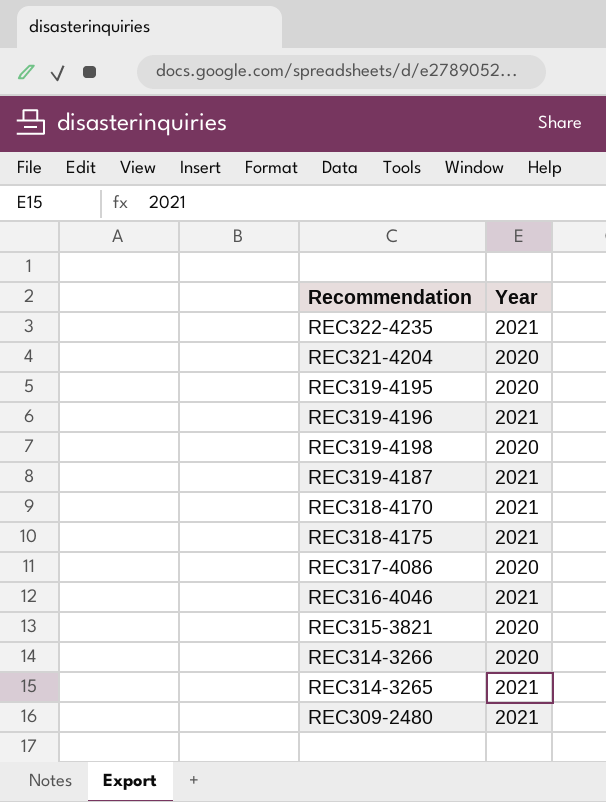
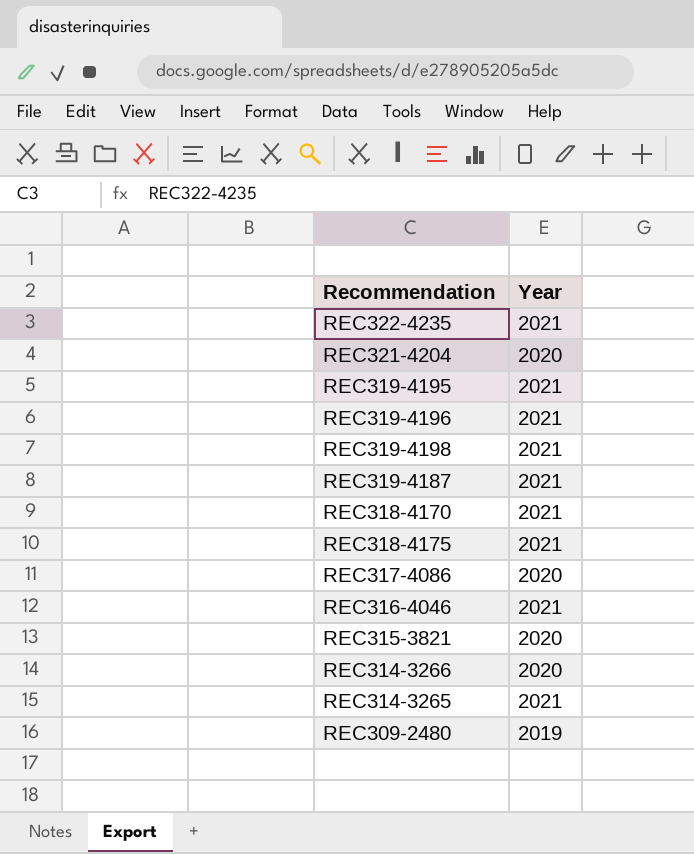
REC319-4195 | Year: 2020 -> 2021
REC319-4198 | Year: 2020 -> 2021
REC309-2480 | Year: 2021 -> 2019

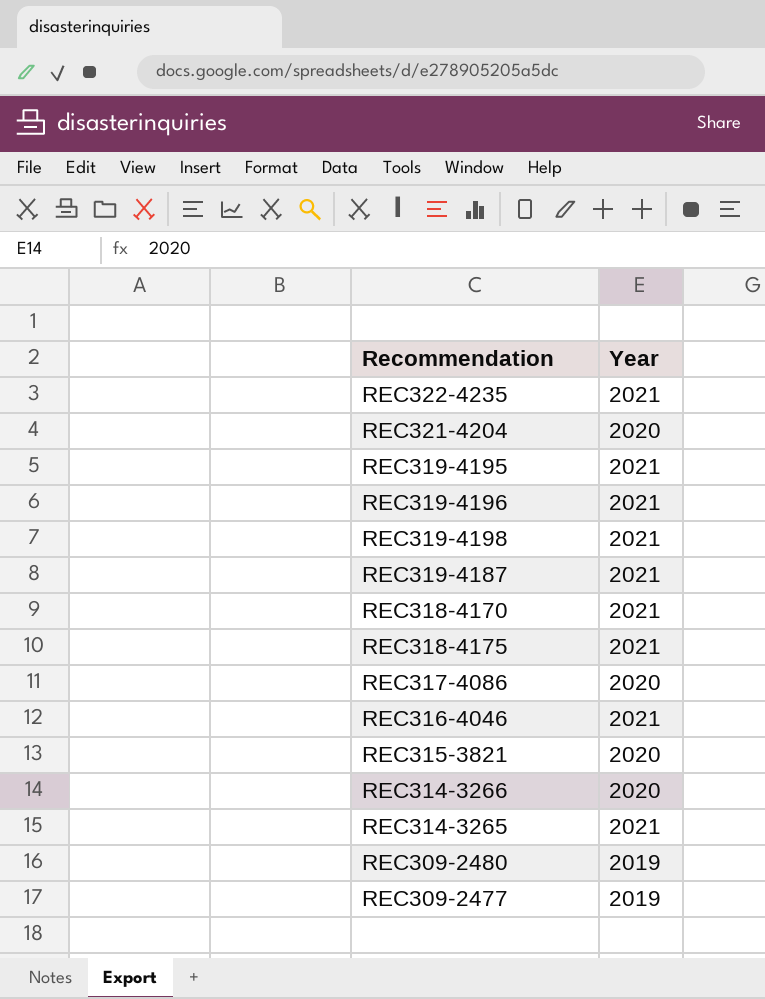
row REC309-2477: none -> 2019

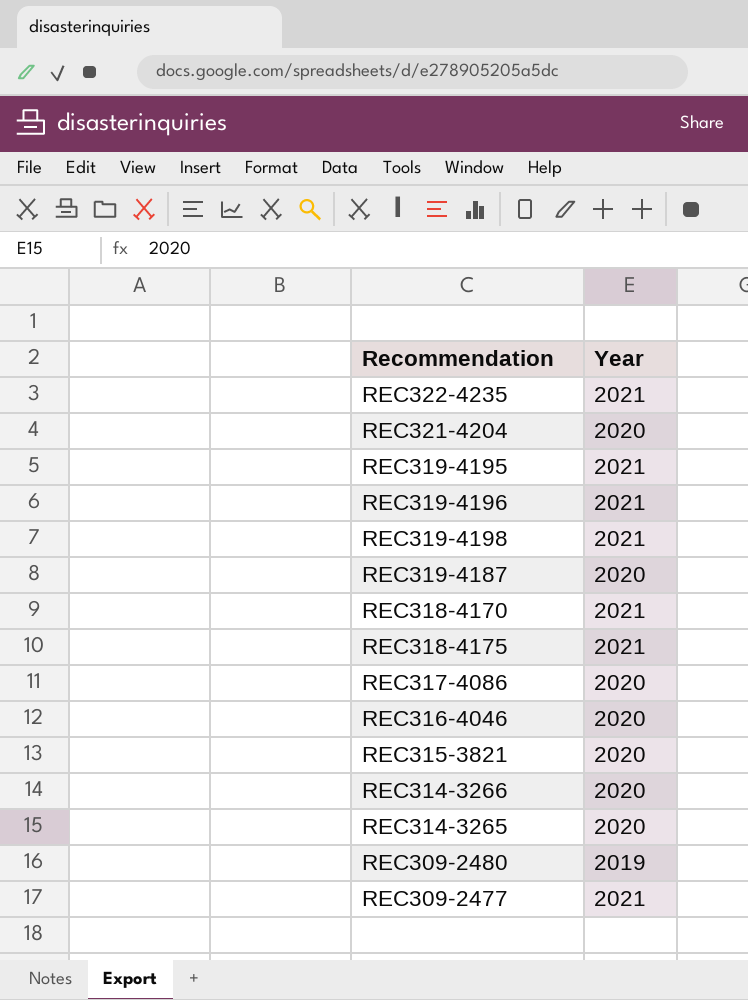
REC319-4187 | Year: 2021 -> 2020
REC316-4046 | Year: 2021 -> 2020
REC314-3265 | Year: 2021 -> 2020
REC309-2477 | Year: 2019 -> 2021

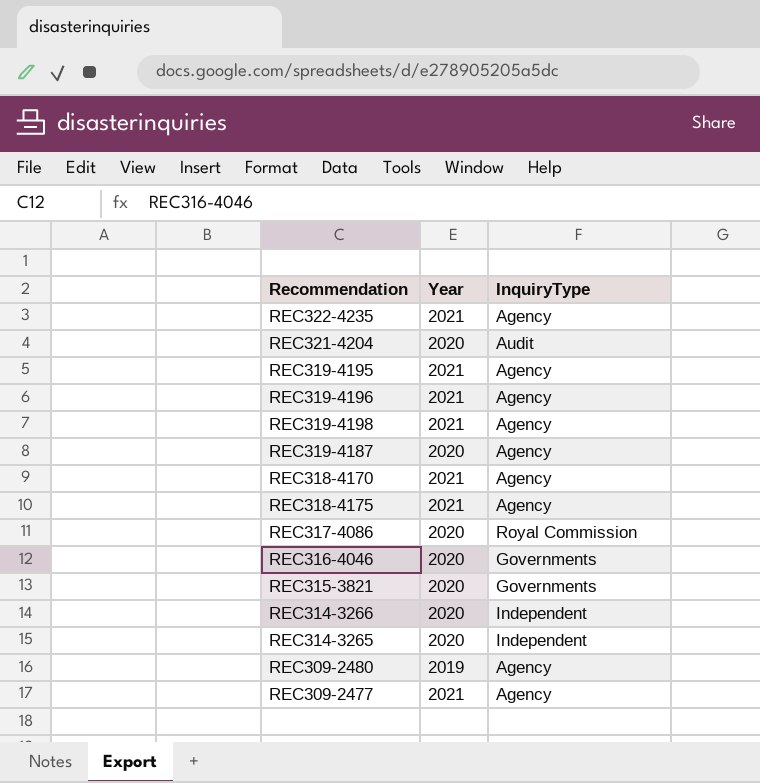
column InquiryType | position: none -> 3

